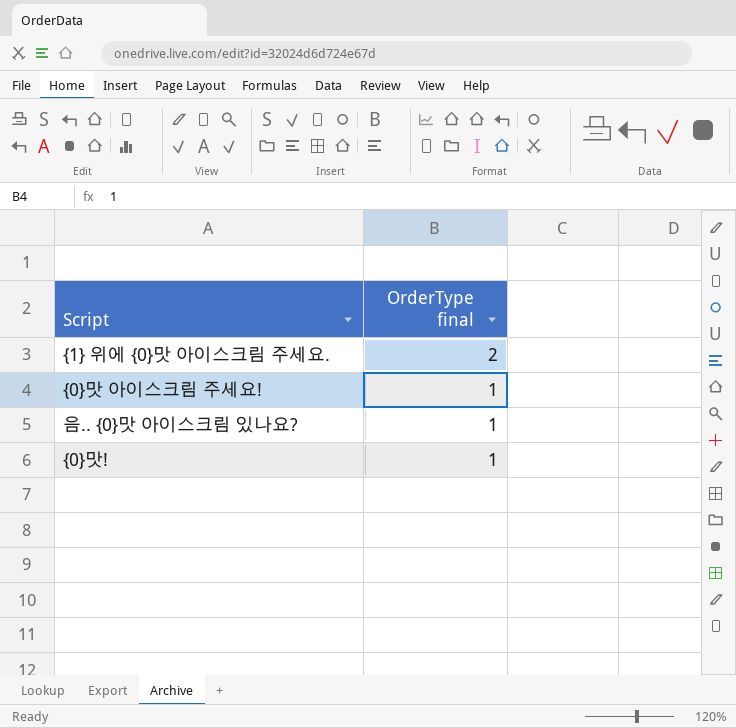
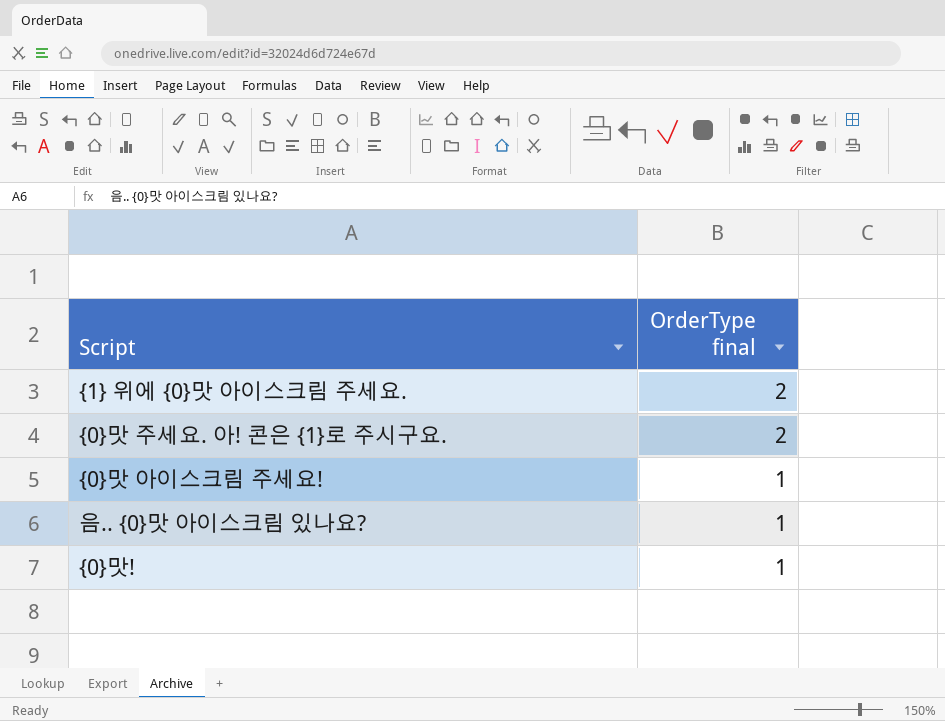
row {0}맛 주세요. 아! 콘은 {1}로 주시구요.: none -> 2

